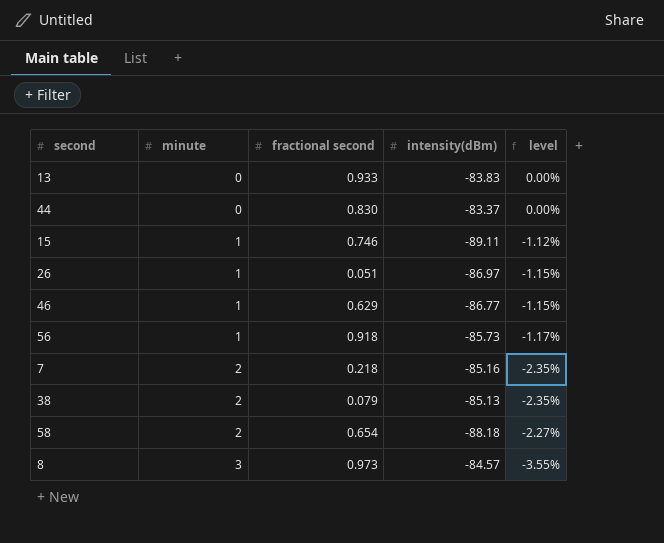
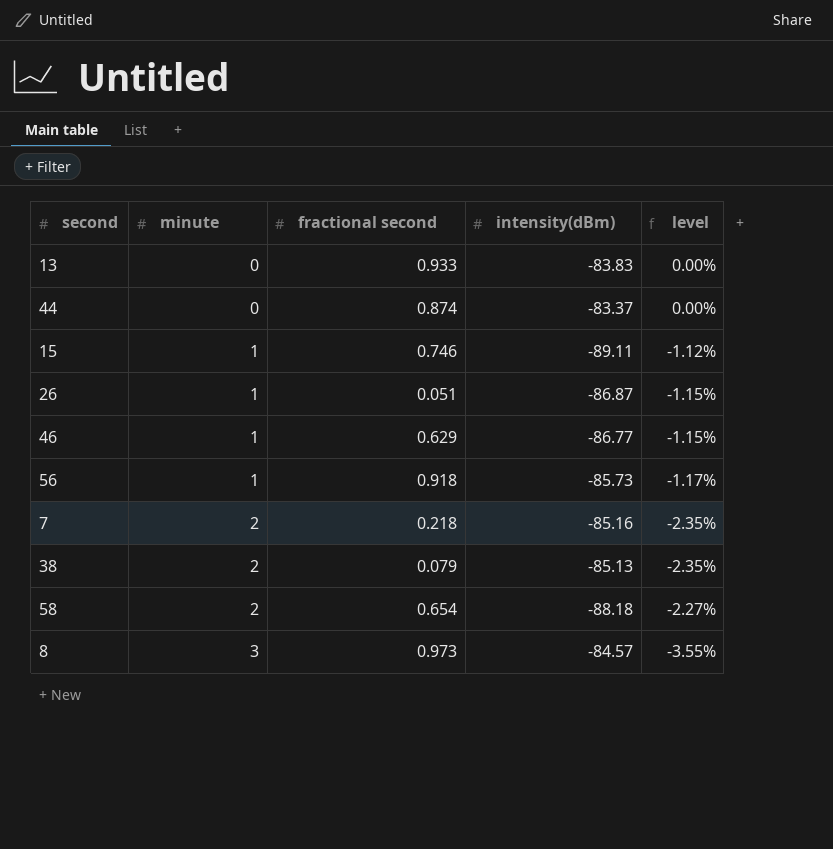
44 | fractional second: 0.830 -> 0.874
26 | intensity(dBm): -86.97 -> -86.87

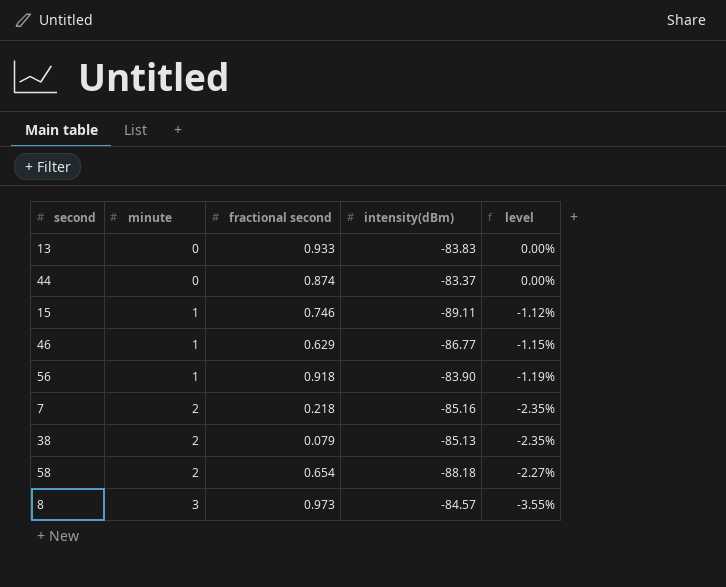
row 26: 1 | 0.051 | -86.87 | -1.15% -> none
56 | intensity(dBm): -85.73 -> -83.90
56 | level: -1.17% -> -1.19%

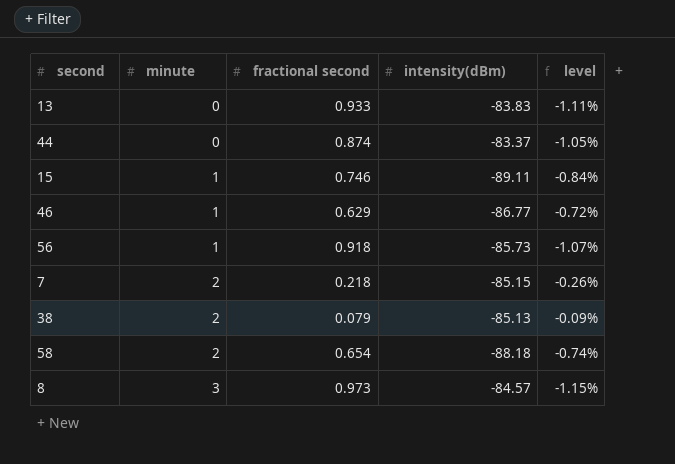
column level | formula: [minute] / [intensity(dBm)] -> [fractional second] / [intensity(dBm)]
56 | intensity(dBm): -83.90 -> -85.73
7 | intensity(dBm): -85.16 -> -85.15

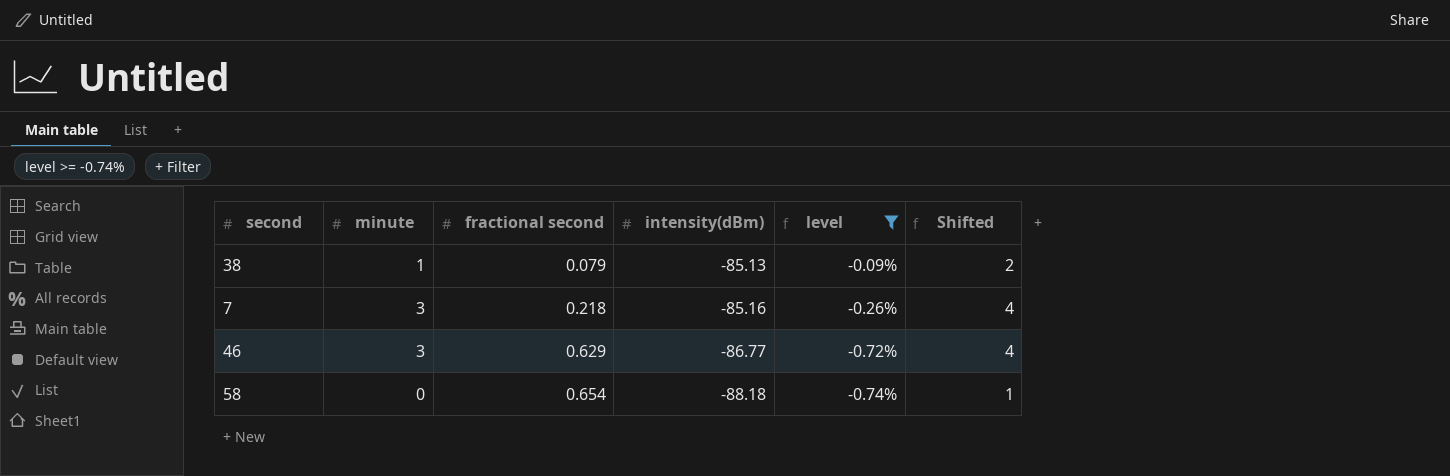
filter: none -> level >= -0.74%
row order: minute ascending -> fractional second ascending
column Shifted | formula: none -> [minute] + 1
38 | minute: 2 -> 1
7 | minute: 2 -> 3
7 | intensity(dBm): -85.15 -> -85.16
46 | minute: 1 -> 3
58 | minute: 2 -> 0

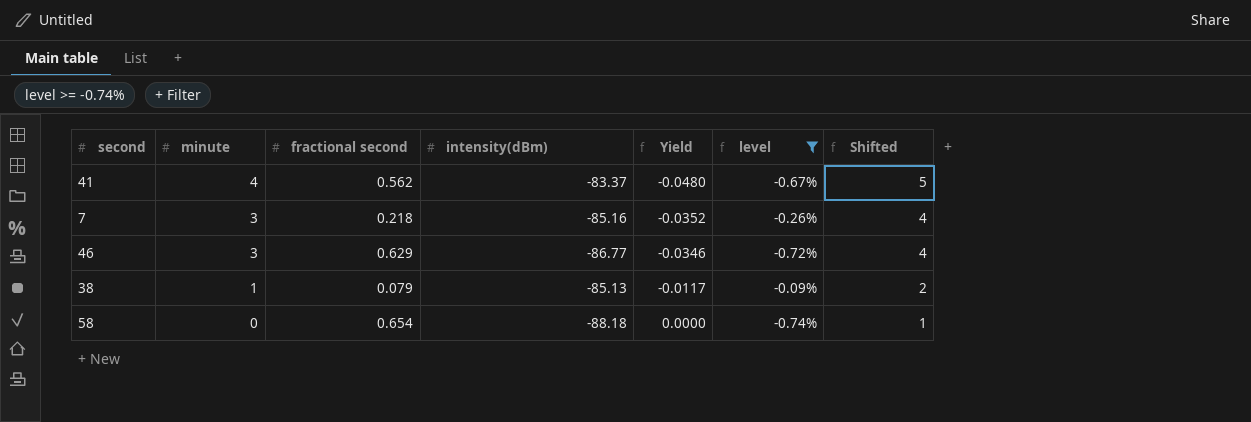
row order: fractional second ascending -> minute descending
column Yield | formula: none -> [minute] / [intensity(dBm)]
row 41: none -> 4 | 0.562 | -83.37 | -0.0480 | -0.67% | 5

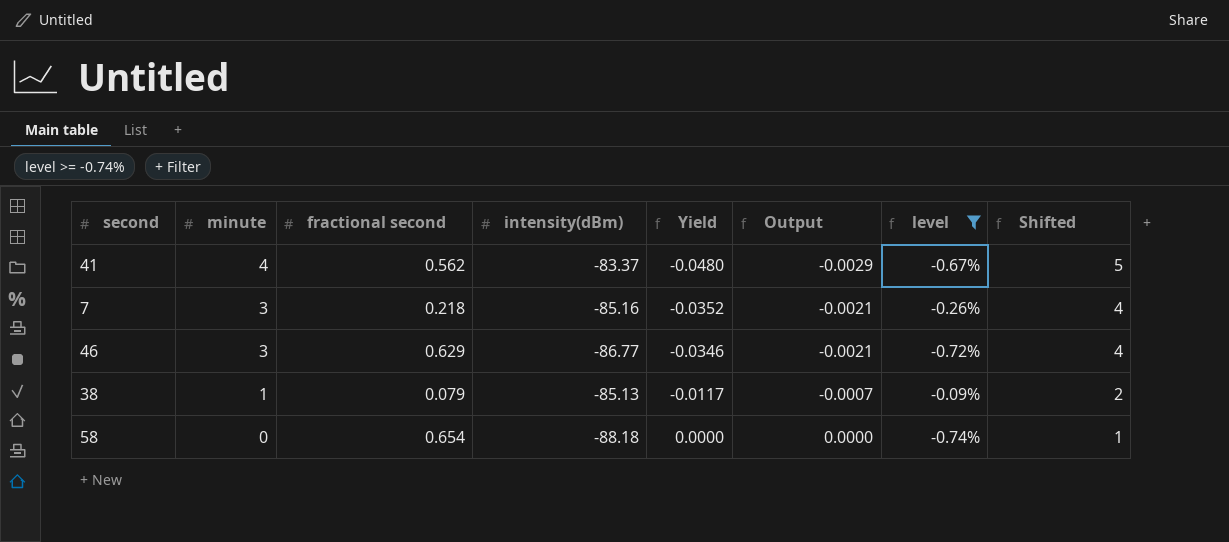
column Output | formula: none -> [Yield] * 0.06

